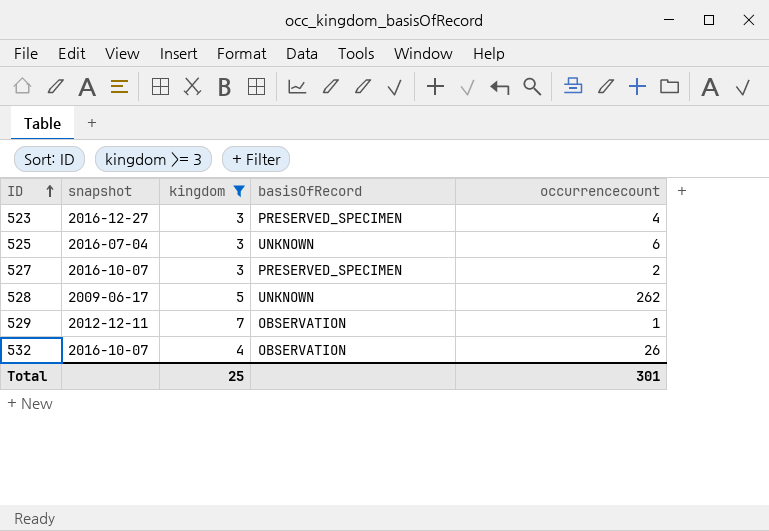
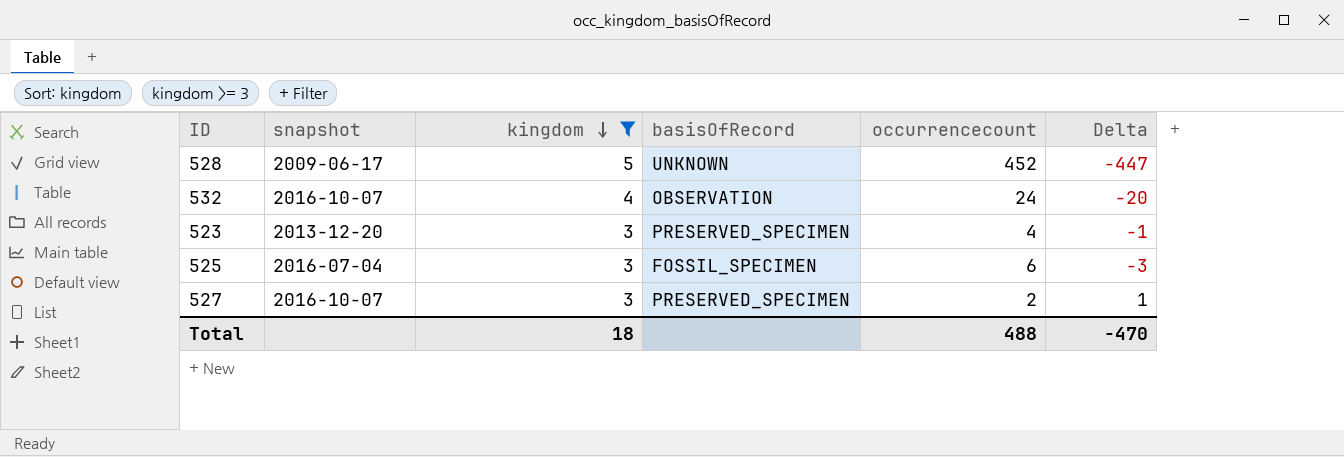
row order: ID ascending -> kingdom descending
column Delta | formula: none -> [kingdom] - [occurrencecount]
row 529: 2012-12-11 | 7 | OBSERVATION | 1 -> none
528 | occurrencecount: 262 -> 452
532 | occurrencecount: 26 -> 24
523 | snapshot: 2016-12-27 -> 2013-12-20
525 | basisOfRecord: UNKNOWN -> FOSSIL_SPECIMEN
Total | kingdom: 25 -> 18
Total | occurrencecount: 301 -> 488

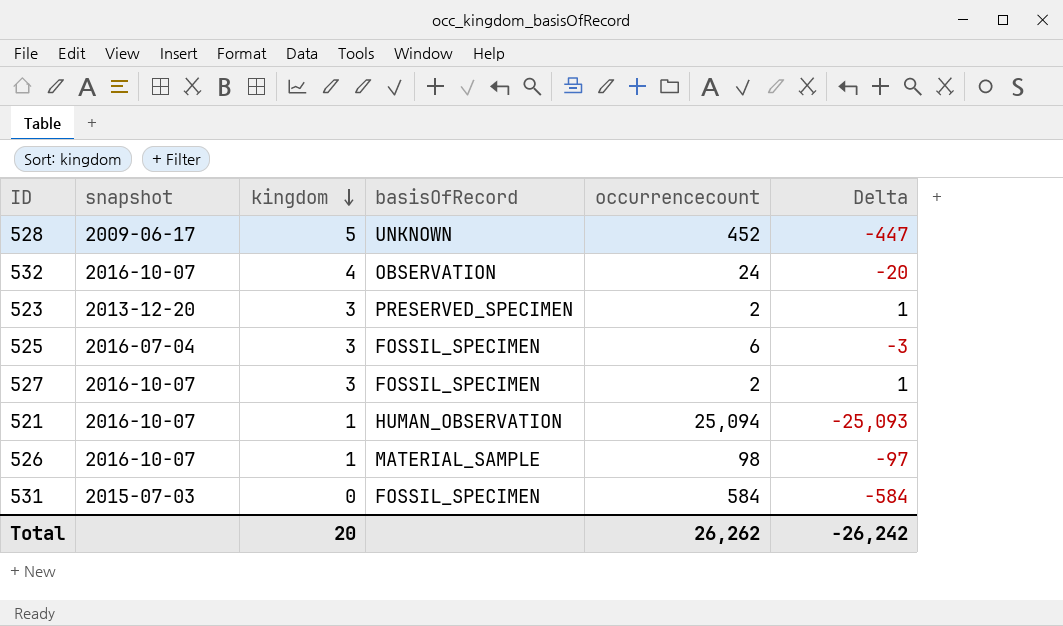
filter: kingdom >= 3 -> none
523 | occurrencecount: 4 -> 2
523 | Delta: -1 -> 1
527 | basisOfRecord: PRESERVED_SPECIMEN -> FOSSIL_SPECIMEN
Total | kingdom: 18 -> 20
Total | occurrencecount: 488 -> 26,262
Total | Delta: -470 -> -26,242

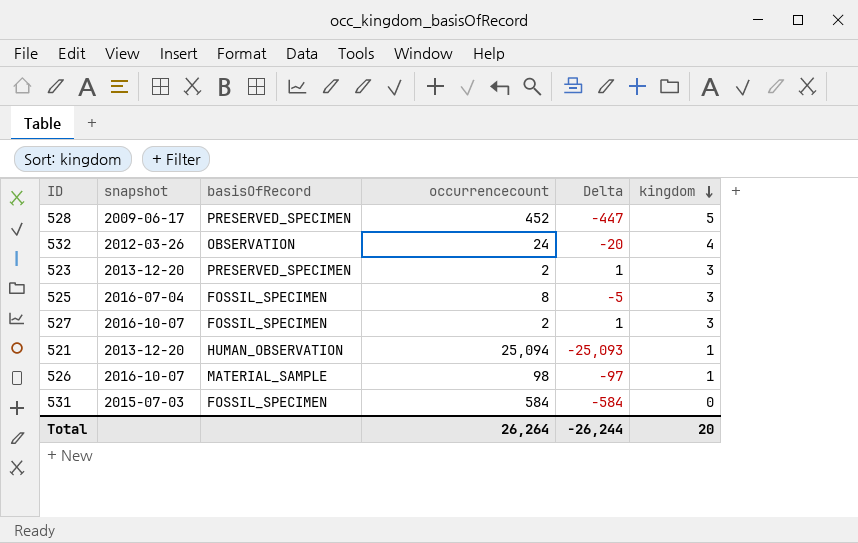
column kingdom | position: 3 -> 6
528 | basisOfRecord: UNKNOWN -> PRESERVED_SPECIMEN
532 | snapshot: 2016-10-07 -> 2012-03-26
525 | occurrencecount: 6 -> 8
525 | Delta: -3 -> -5
521 | snapshot: 2016-10-07 -> 2013-12-20
Total | occurrencecount: 26,262 -> 26,264
Total | Delta: -26,242 -> -26,244

